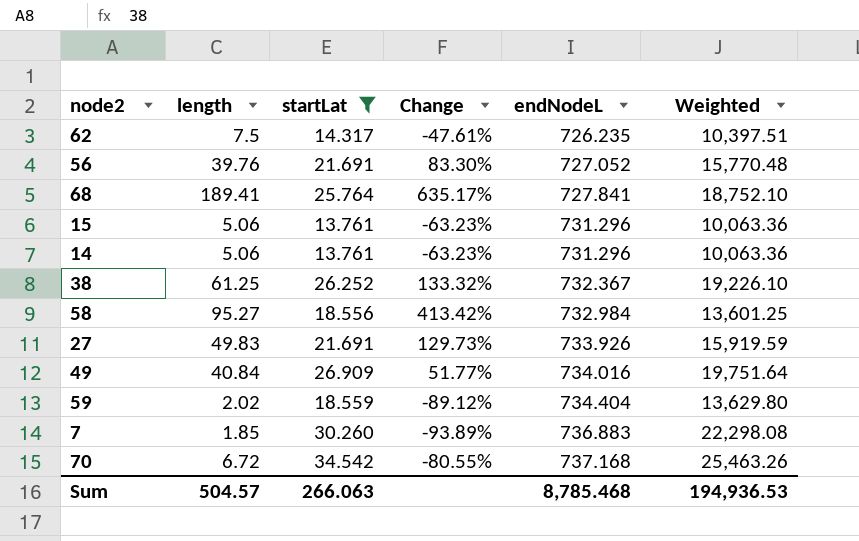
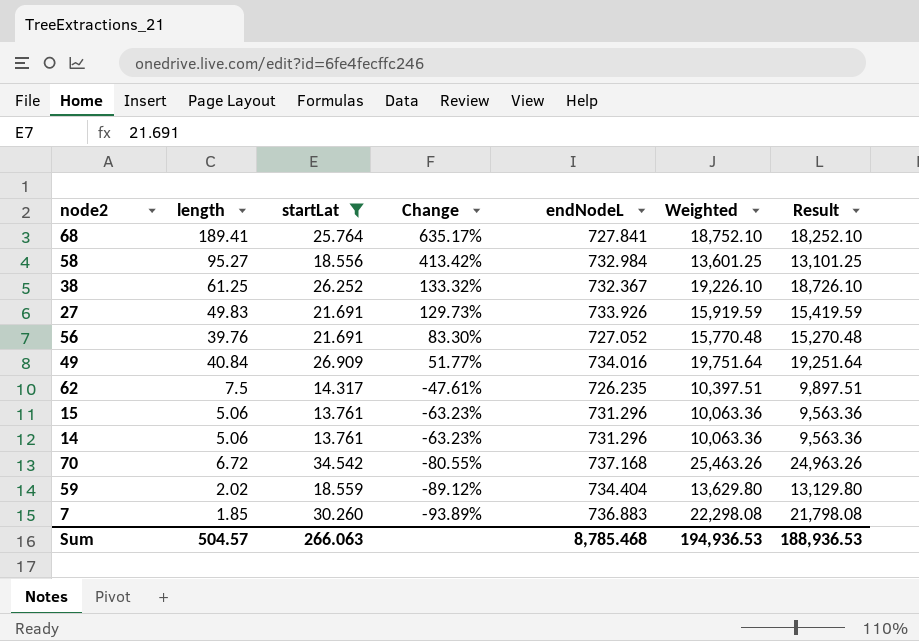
row order: endNodeL ascending -> Change descending
column Result | formula: none -> [Weighted] - 500

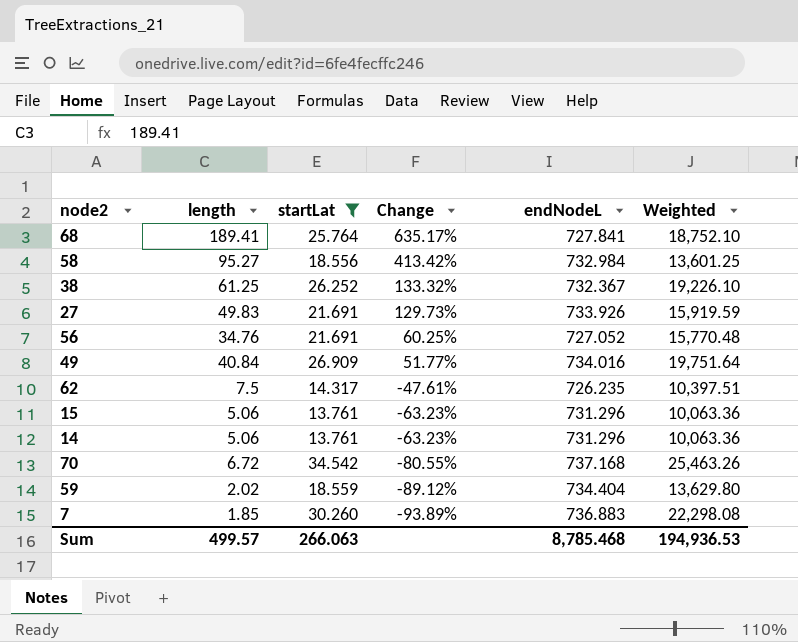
column Result | formula: [Weighted] - 500 -> none
56 | length: 39.76 -> 34.76
56 | Change: 83.30% -> 60.25%
Sum | length: 504.57 -> 499.57

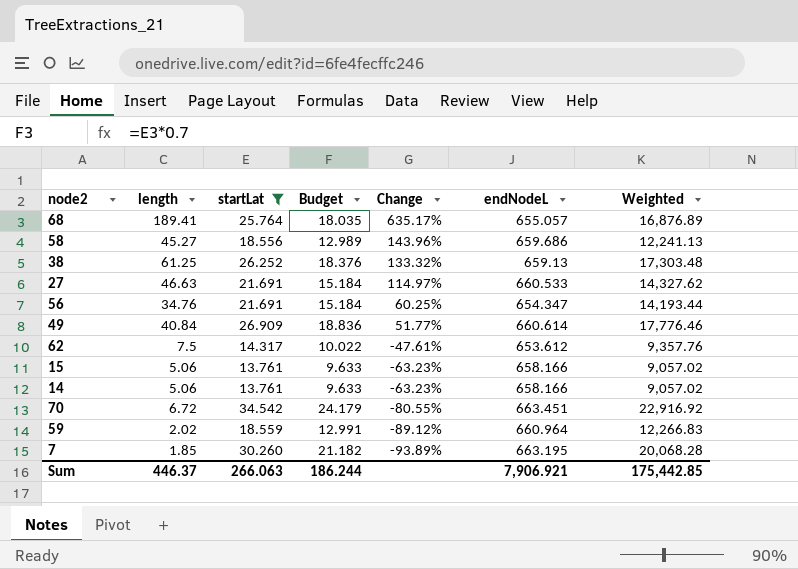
column Budget | formula: none -> [startLat] * 0.7
68 | endNodeL: 727.841 -> 655.057
68 | Weighted: 18,752.10 -> 16,876.89
58 | length: 95.27 -> 45.27
58 | Change: 413.42% -> 143.96%
58 | endNodeL: 732.984 -> 659.686
58 | Weighted: 13,601.25 -> 12,241.13
38 | endNodeL: 732.367 -> 659.13
38 | Weighted: 19,226.10 -> 17,303.48
27 | length: 49.83 -> 46.63
27 | Change: 129.73% -> 114.97%
27 | endNodeL: 733.926 -> 660.533
27 | Weighted: 15,919.59 -> 14,327.62
56 | endNodeL: 727.052 -> 654.347
56 | Weighted: 15,770.48 -> 14,193.44
49 | endNodeL: 734.016 -> 660.614
49 | Weighted: 19,751.64 -> 17,776.46
62 | endNodeL: 726.235 -> 653.612
62 | Weighted: 10,397.51 -> 9,357.76
15 | endNodeL: 731.296 -> 658.166
15 | Weighted: 10,063.36 -> 9,057.02
14 | endNodeL: 731.296 -> 658.166
14 | Weighted: 10,063.36 -> 9,057.02
70 | endNodeL: 737.168 -> 663.451
70 | Weighted: 25,463.26 -> 22,916.92
59 | endNodeL: 734.404 -> 660.964
59 | Weighted: 13,629.80 -> 12,266.83
7 | endNodeL: 736.883 -> 663.195
7 | Weighted: 22,298.08 -> 20,068.28
Sum | length: 499.57 -> 446.37
Sum | endNodeL: 8,785.468 -> 7,906.921
Sum | Weighted: 194,936.53 -> 175,442.85

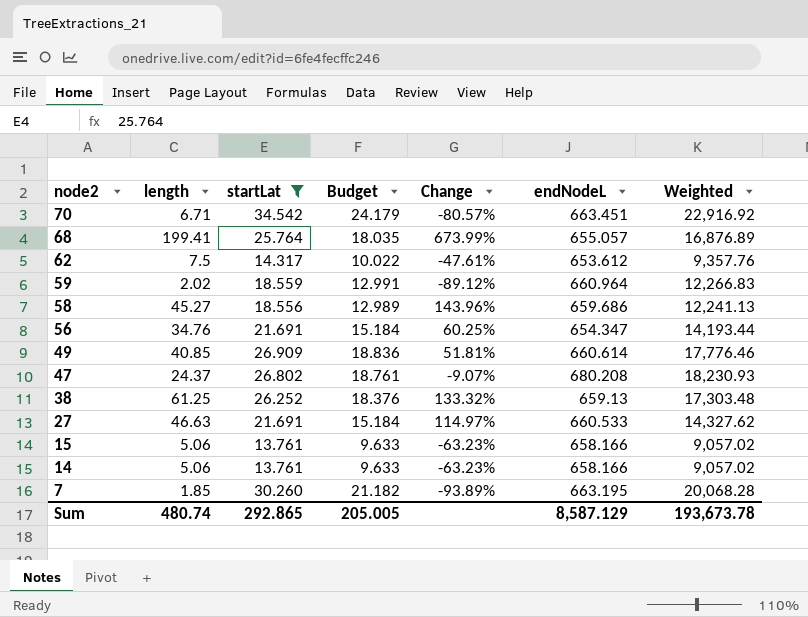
row order: Change descending -> node2 descending
70 | length: 6.72 -> 6.71
70 | Change: -80.55% -> -80.57%
68 | length: 189.41 -> 199.41
68 | Change: 635.17% -> 673.99%
49 | length: 40.84 -> 40.85
49 | Change: 51.77% -> 51.81%
row 47: none -> 24.37 | 26.802 | 18.761 | -9.07% | 680.208 | 18,230.93
Sum | length: 446.37 -> 480.74
Sum | startLat: 266.063 -> 292.865
Sum | Budget: 186.244 -> 205.005
Sum | endNodeL: 7,906.921 -> 8,587.129
Sum | Weighted: 175,442.85 -> 193,673.78

